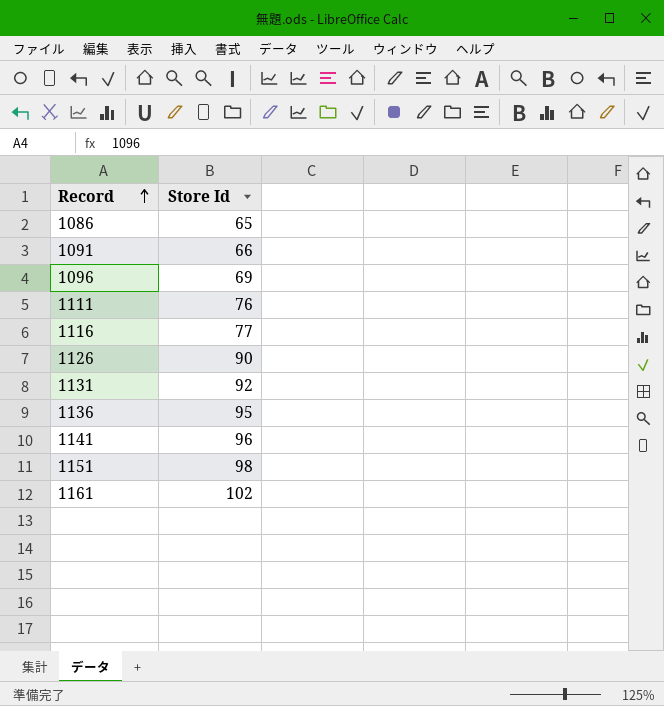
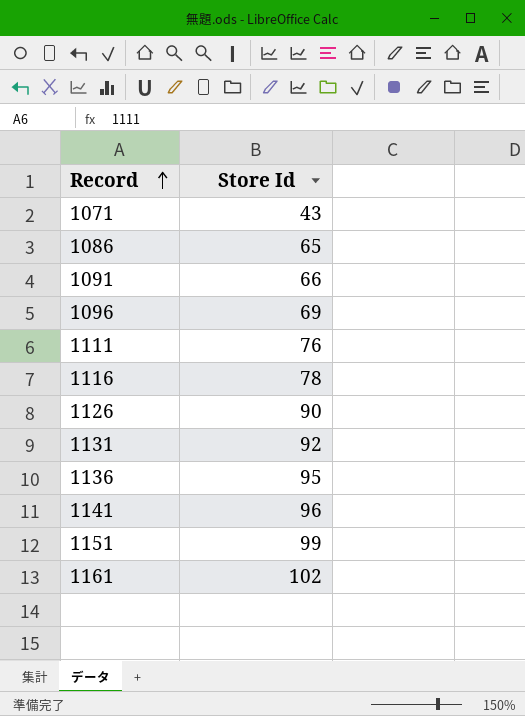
row 1071: none -> 43
1116 | Store Id: 77 -> 78
1151 | Store Id: 98 -> 99

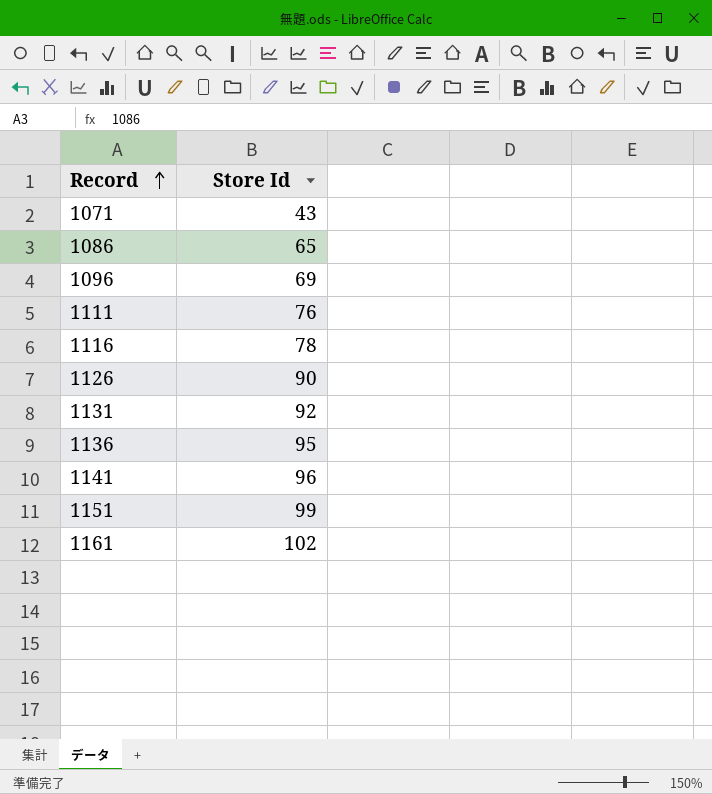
row 1091: 66 -> none

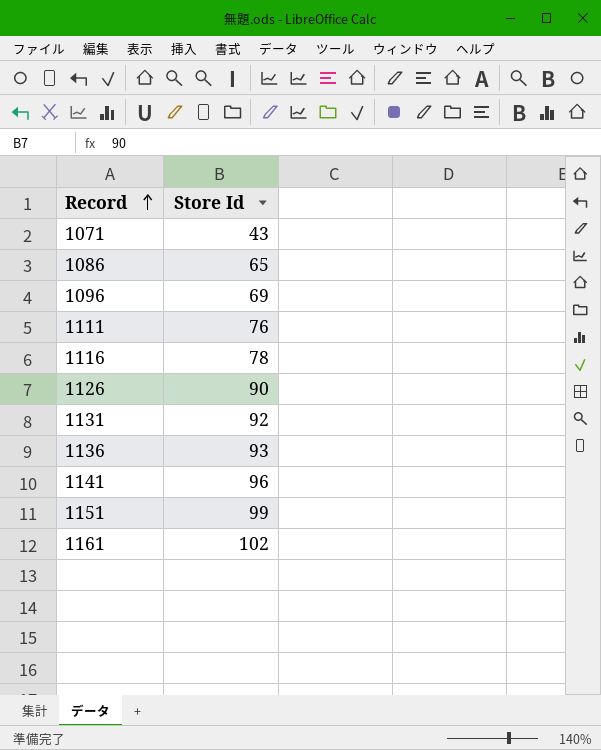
1136 | Store Id: 95 -> 93

